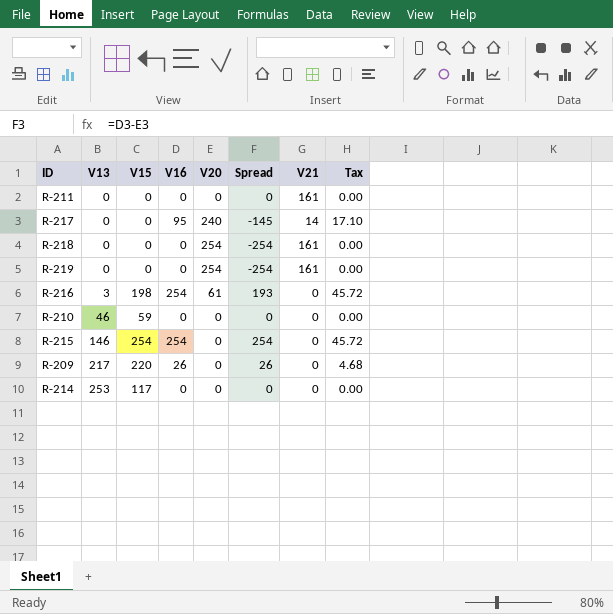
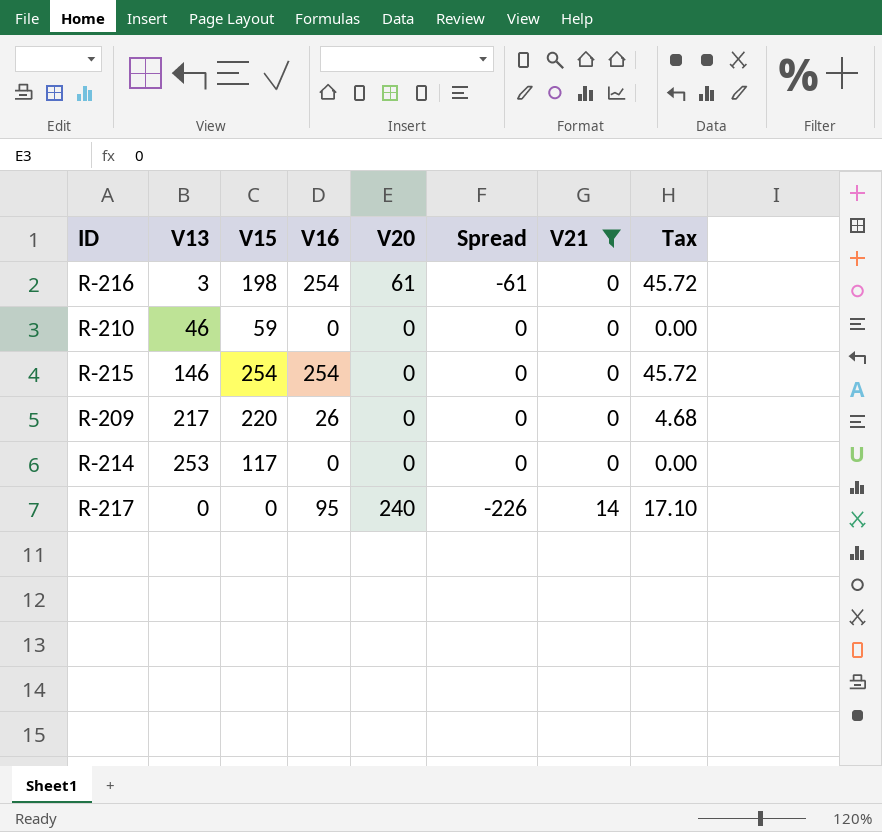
filter: none -> V21 != 161
row order: V13 ascending -> V21 ascending
column Spread | formula: [V16] - [V20] -> [V21] - [V20]

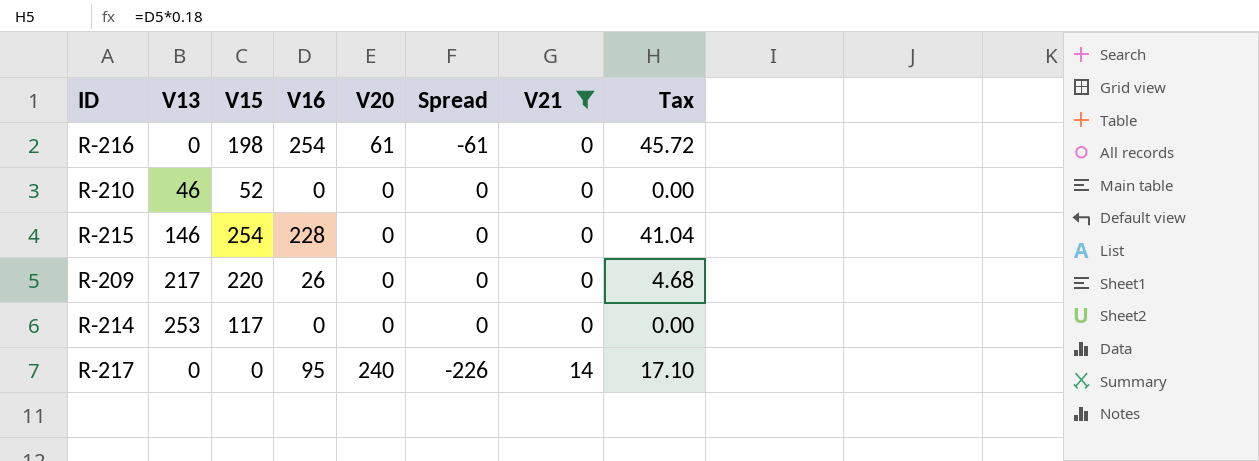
R-216 | V13: 3 -> 0
R-210 | V15: 59 -> 52
R-215 | V16: 254 -> 228
R-215 | Tax: 45.72 -> 41.04

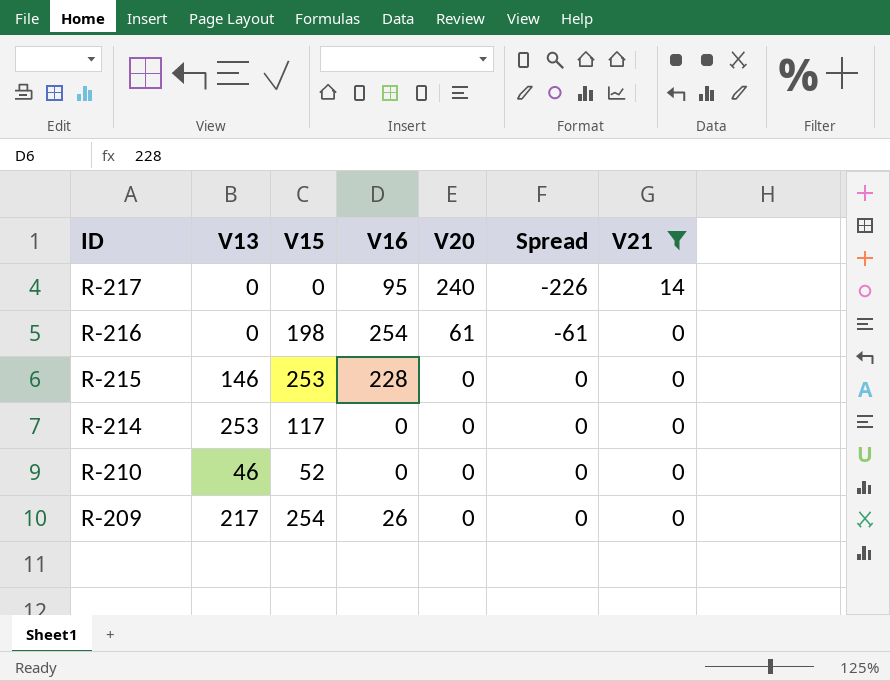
row order: V21 ascending -> ID descending
column Tax | formula: [V16] * 0.18 -> none
R-215 | V15: 254 -> 253
R-209 | V15: 220 -> 254

